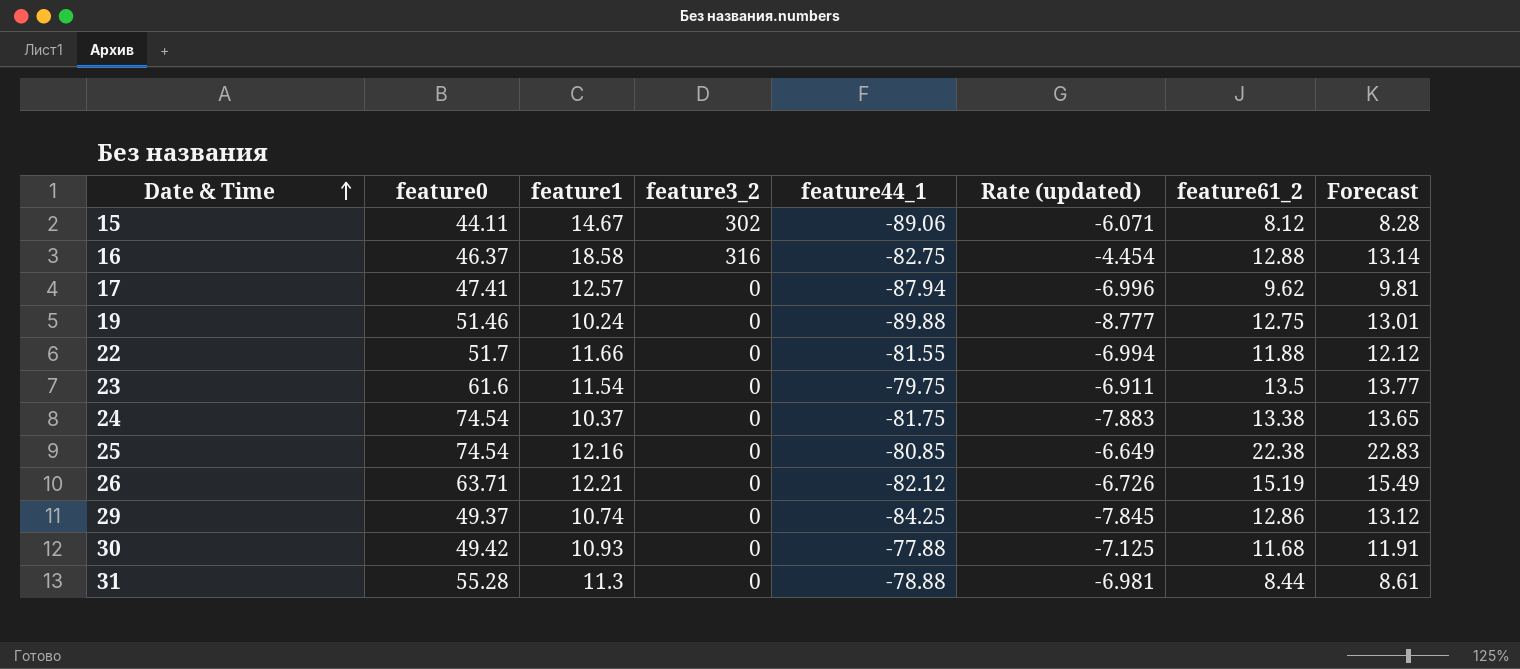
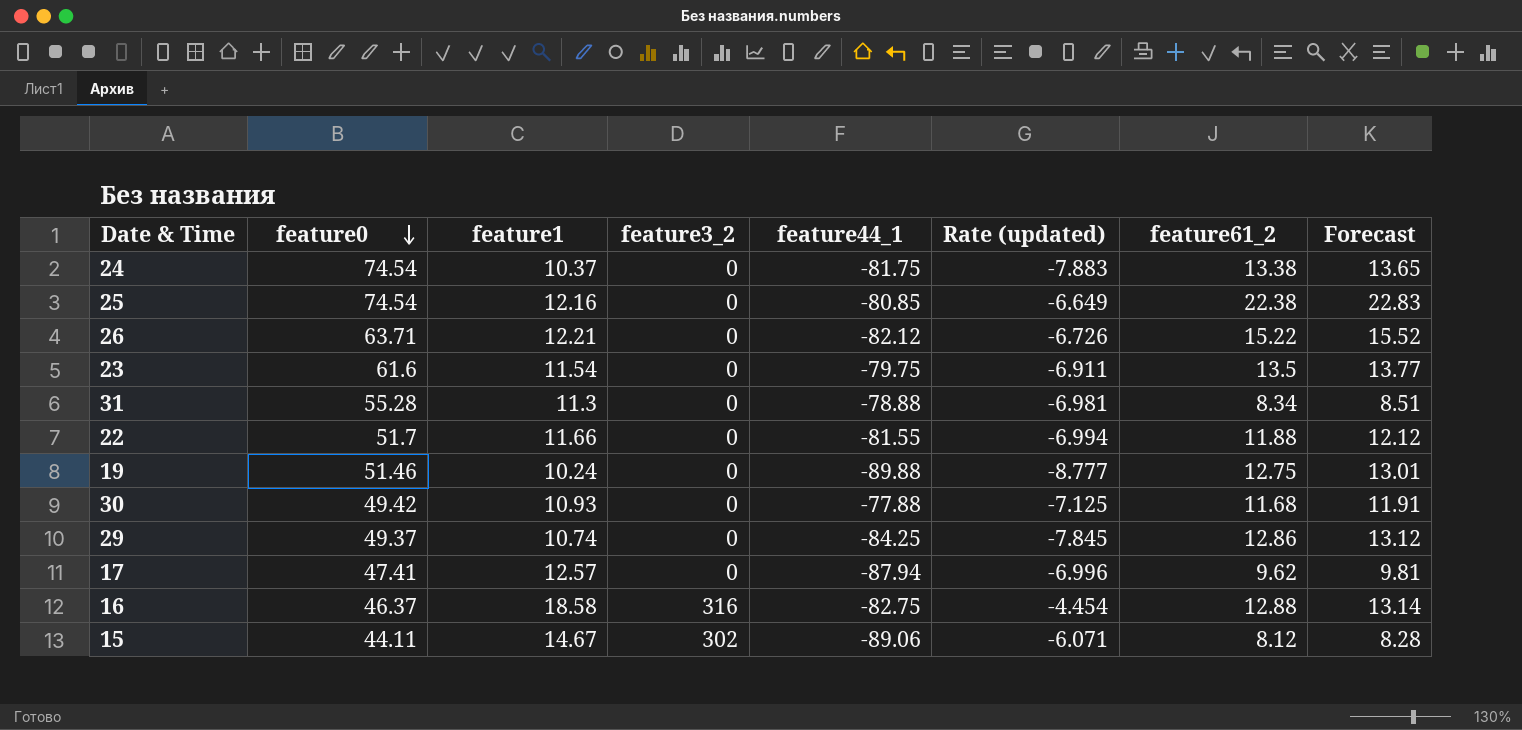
row order: Date & Time ascending -> feature0 descending
26 | feature61_2: 15.19 -> 15.22
26 | Forecast: 15.49 -> 15.52
31 | feature61_2: 8.44 -> 8.34
31 | Forecast: 8.61 -> 8.51

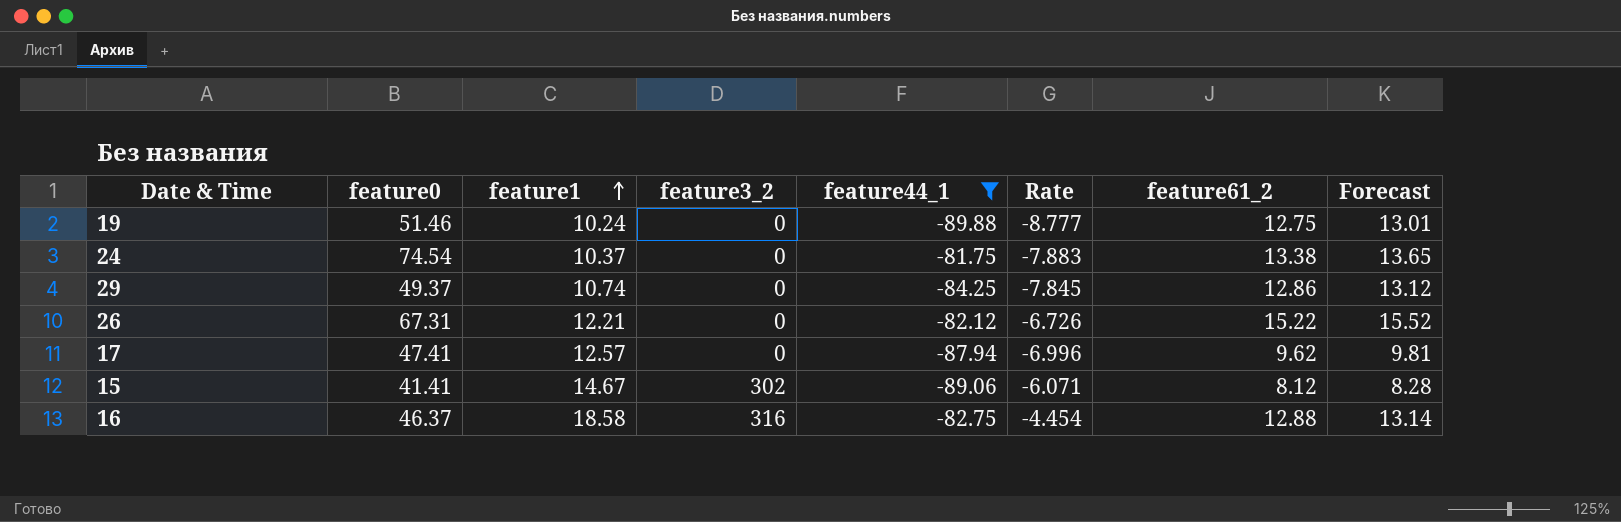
filter: none -> feature44_1 <= -81.75
row order: feature0 descending -> feature1 ascending
column name: Rate (updated) -> Rate
26 | feature0: 63.71 -> 67.31
15 | feature0: 44.11 -> 41.41

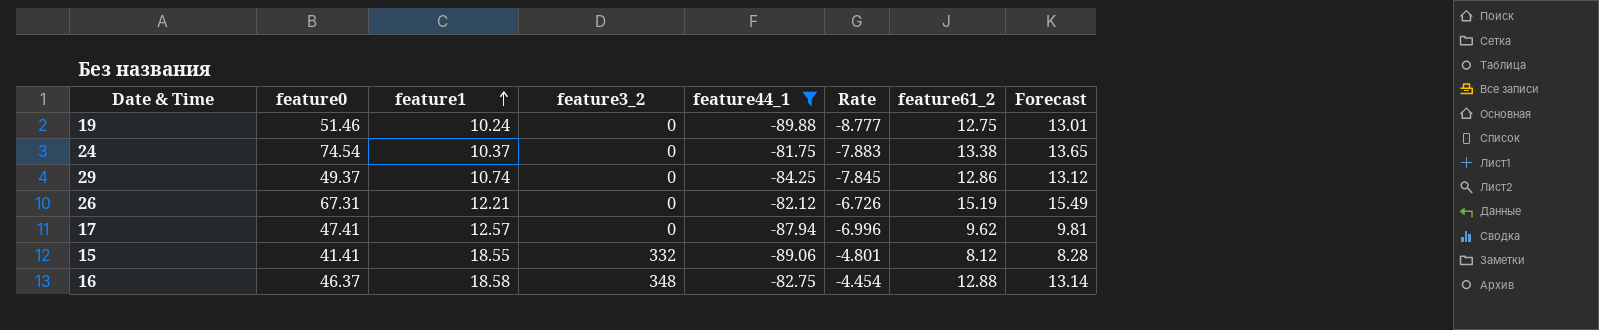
26 | feature61_2: 15.22 -> 15.19
26 | Forecast: 15.52 -> 15.49
15 | feature1: 14.67 -> 18.55
15 | feature3_2: 302 -> 332
15 | Rate: -6.071 -> -4.801
16 | feature3_2: 316 -> 348

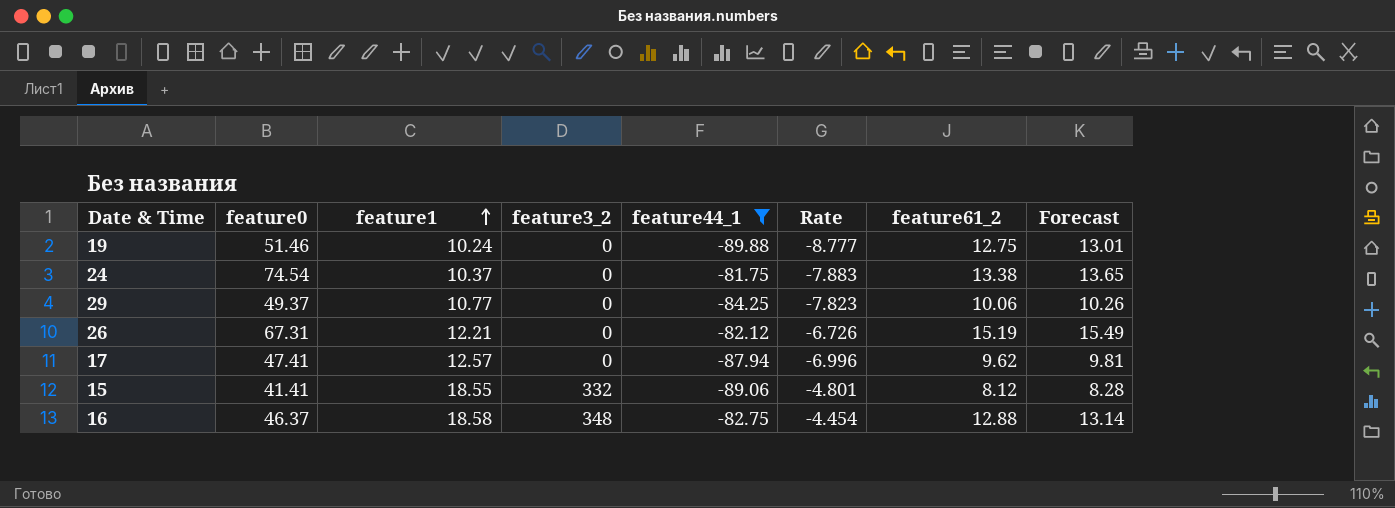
29 | feature1: 10.74 -> 10.77
29 | Rate: -7.845 -> -7.823
29 | feature61_2: 12.86 -> 10.06
29 | Forecast: 13.12 -> 10.26

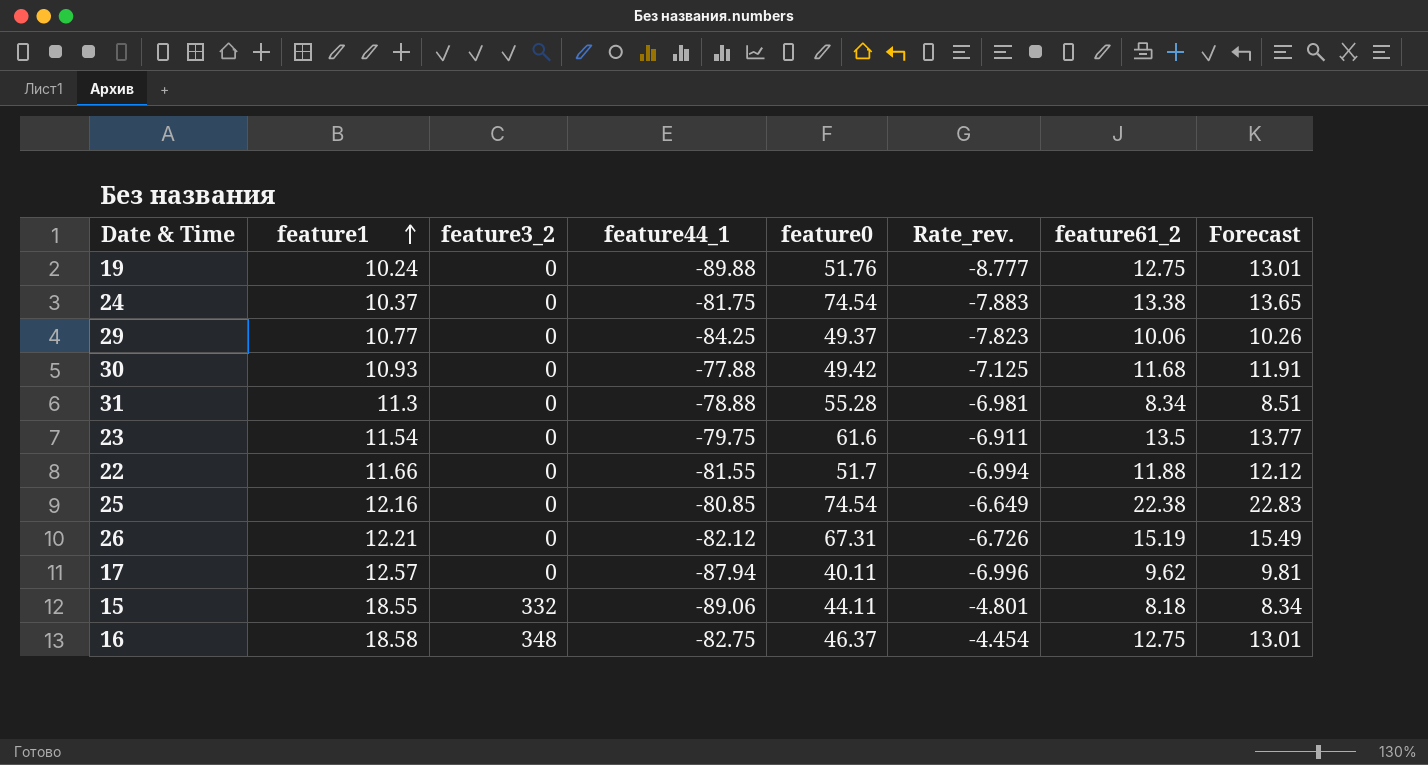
filter: feature44_1 <= -81.75 -> none
column feature0 | position: 2 -> 5
column name: Rate -> Rate_rev.
19 | feature0: 51.46 -> 51.76
17 | feature0: 47.41 -> 40.11
15 | feature0: 41.41 -> 44.11
15 | feature61_2: 8.12 -> 8.18
15 | Forecast: 8.28 -> 8.34
16 | feature61_2: 12.88 -> 12.75
16 | Forecast: 13.14 -> 13.01

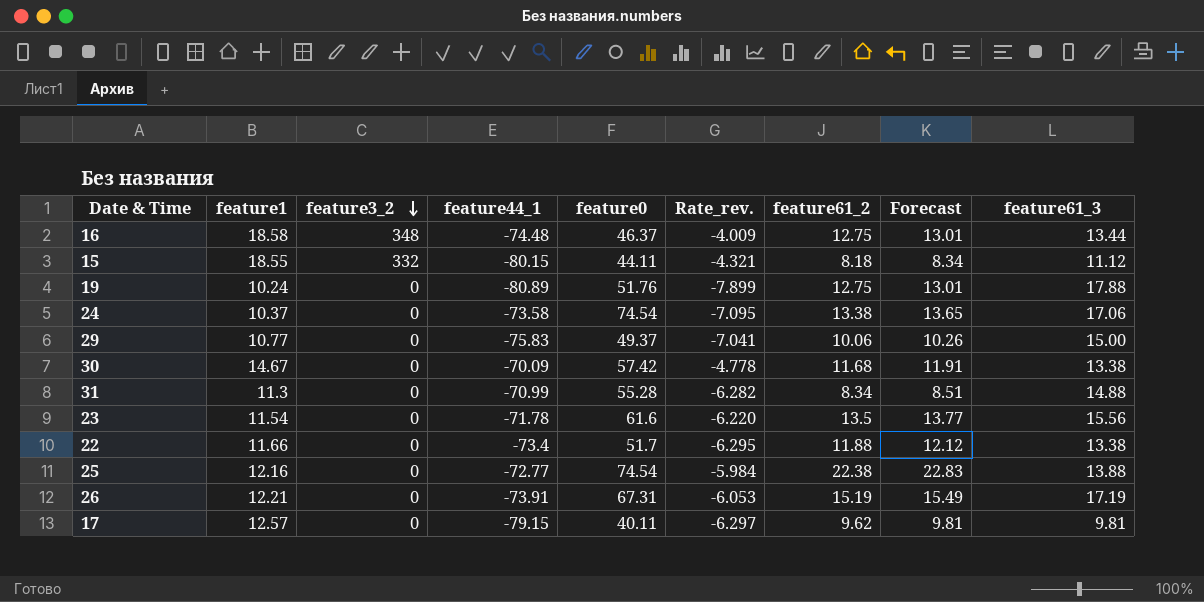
row order: feature1 ascending -> feature3_2 descending
column feature61_3 | position: none -> 9
16 | feature44_1: -82.75 -> -74.48
16 | Rate_rev.: -4.454 -> -4.009
15 | feature44_1: -89.06 -> -80.15
15 | Rate_rev.: -4.801 -> -4.321
19 | feature44_1: -89.88 -> -80.89
19 | Rate_rev.: -8.777 -> -7.899
24 | feature44_1: -81.75 -> -73.58
24 | Rate_rev.: -7.883 -> -7.095
29 | feature44_1: -84.25 -> -75.83
29 | Rate_rev.: -7.823 -> -7.041
30 | feature1: 10.93 -> 14.67
30 | feature44_1: -77.88 -> -70.09
30 | feature0: 49.42 -> 57.42
30 | Rate_rev.: -7.125 -> -4.778
31 | feature44_1: -78.88 -> -70.99
31 | Rate_rev.: -6.981 -> -6.282
23 | feature44_1: -79.75 -> -71.78
23 | Rate_rev.: -6.911 -> -6.220
22 | feature44_1: -81.55 -> -73.4
22 | Rate_rev.: -6.994 -> -6.295
25 | feature44_1: -80.85 -> -72.77
25 | Rate_rev.: -6.649 -> -5.984
26 | feature44_1: -82.12 -> -73.91
26 | Rate_rev.: -6.726 -> -6.053
17 | feature44_1: -87.94 -> -79.15
17 | Rate_rev.: -6.996 -> -6.297

